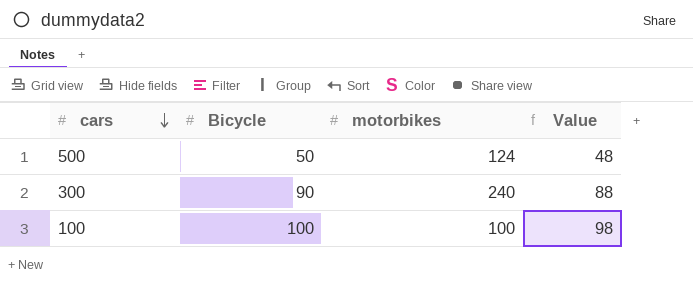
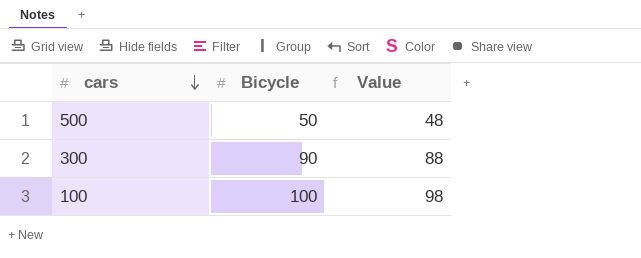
column motorbikes | position: 3 -> none

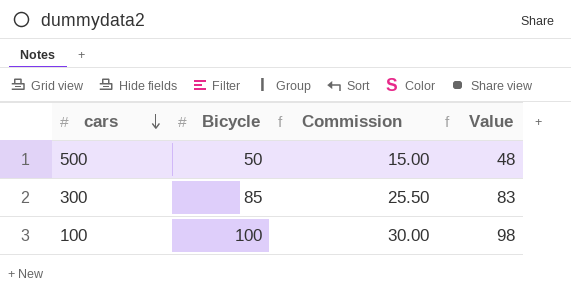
column Commission | formula: none -> [Bicycle] * 0.3
300 | Bicycle: 90 -> 85
300 | Value: 88 -> 83

